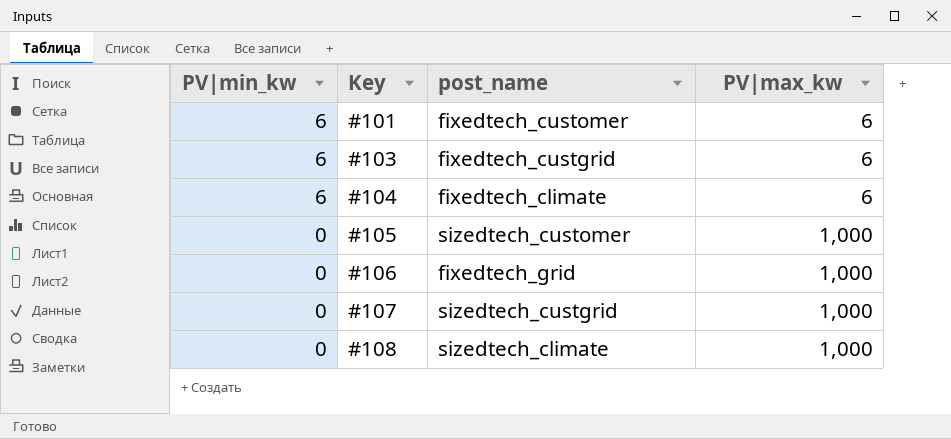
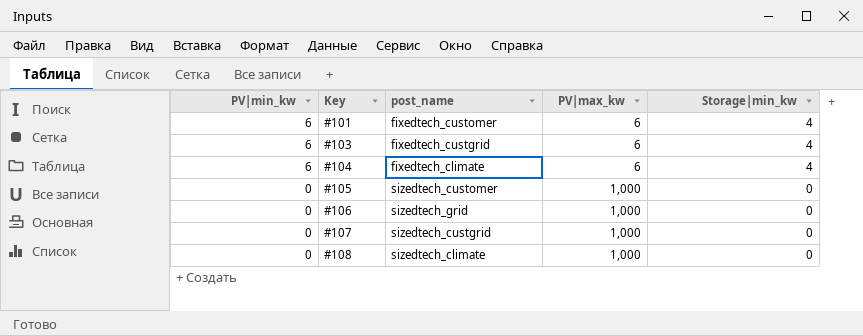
column Storage|min_kw | position: none -> 5
#106 | post_name: fixedtech_grid -> sizedtech_grid

